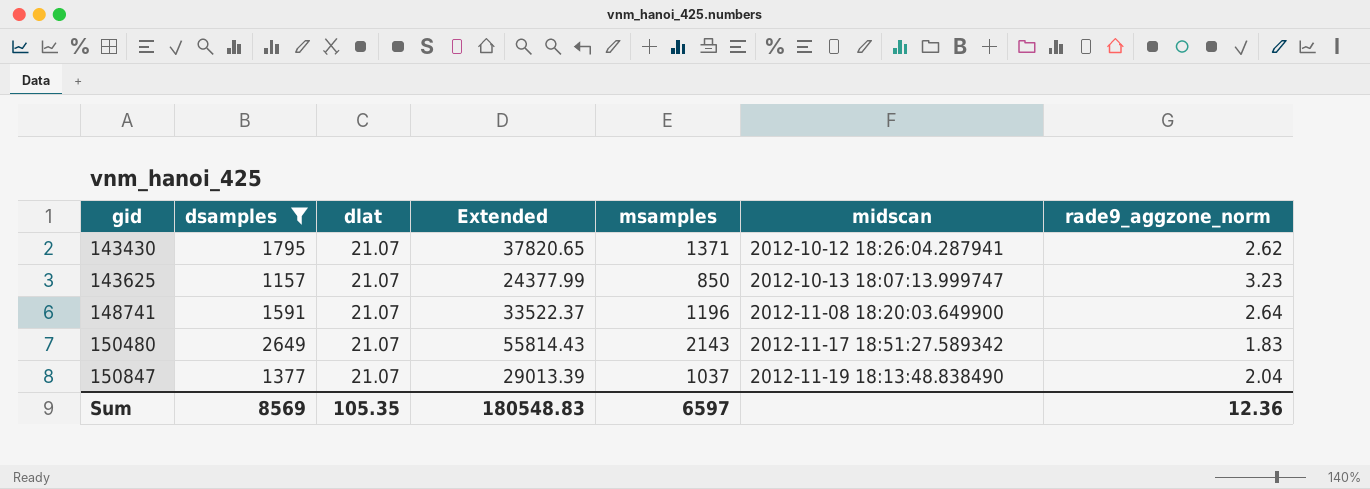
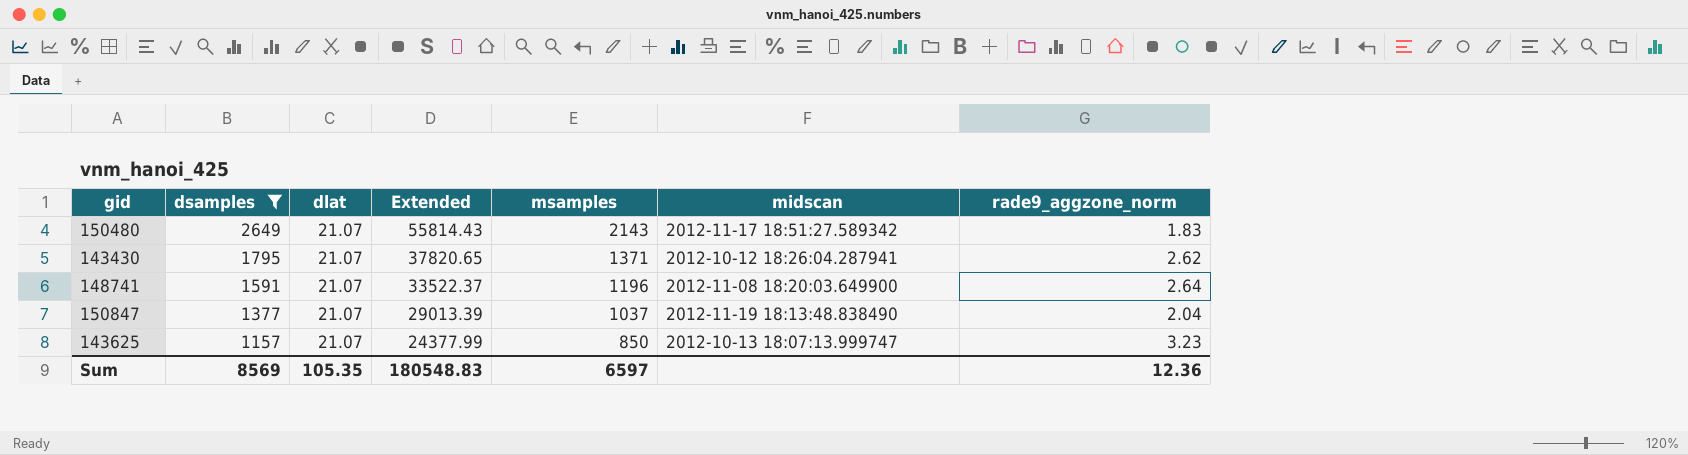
row order: gid ascending -> dsamples descending

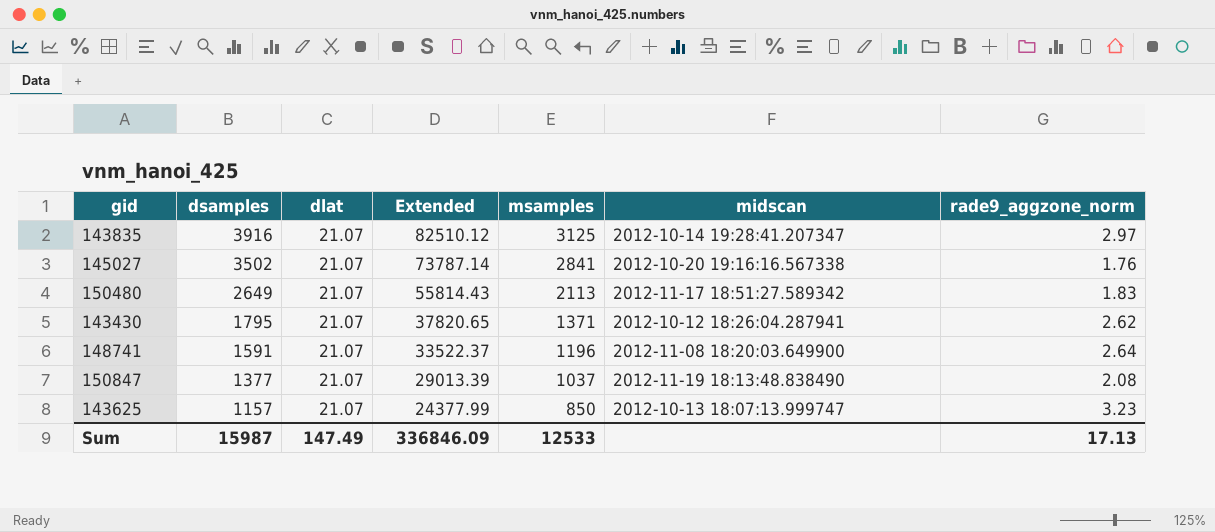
filter: dsamples <= 2649 -> none
150480 | msamples: 2143 -> 2113
150847 | rade9_aggzone_norm: 2.04 -> 2.08
Sum | dsamples: 8569 -> 15987
Sum | dlat: 105.35 -> 147.49
Sum | Extended: 180548.83 -> 336846.09
Sum | msamples: 6597 -> 12533
Sum | rade9_aggzone_norm: 12.36 -> 17.13

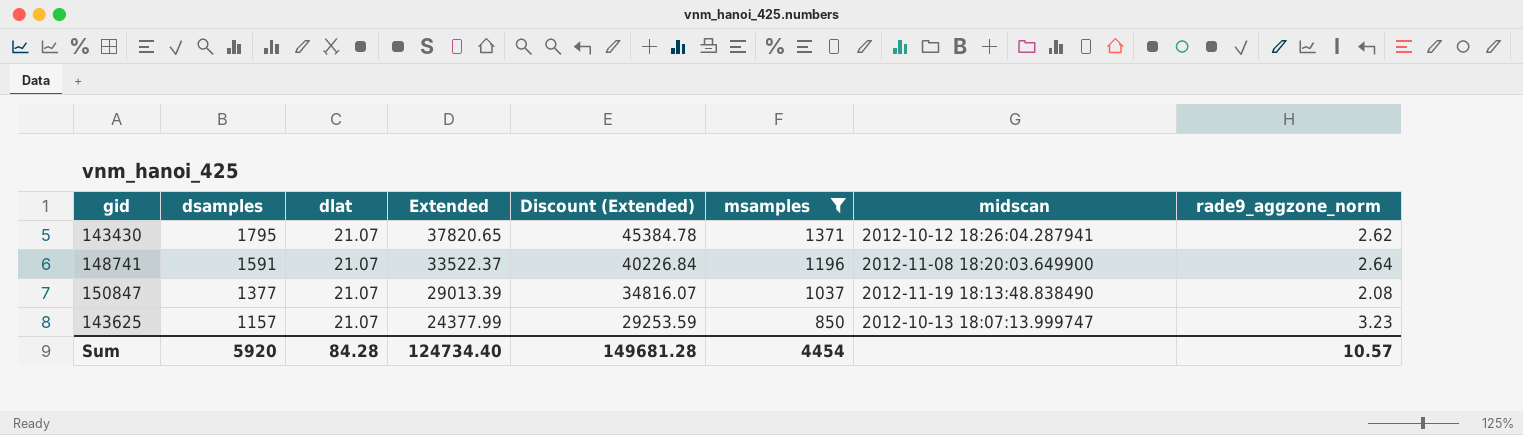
filter: none -> msamples <= 1371
column Discount (Extended) | formula: none -> [Extended] * 1.2
Sum | dsamples: 15987 -> 5920
Sum | dlat: 147.49 -> 84.28
Sum | Extended: 336846.09 -> 124734.40
Sum | msamples: 12533 -> 4454
Sum | rade9_aggzone_norm: 17.13 -> 10.57

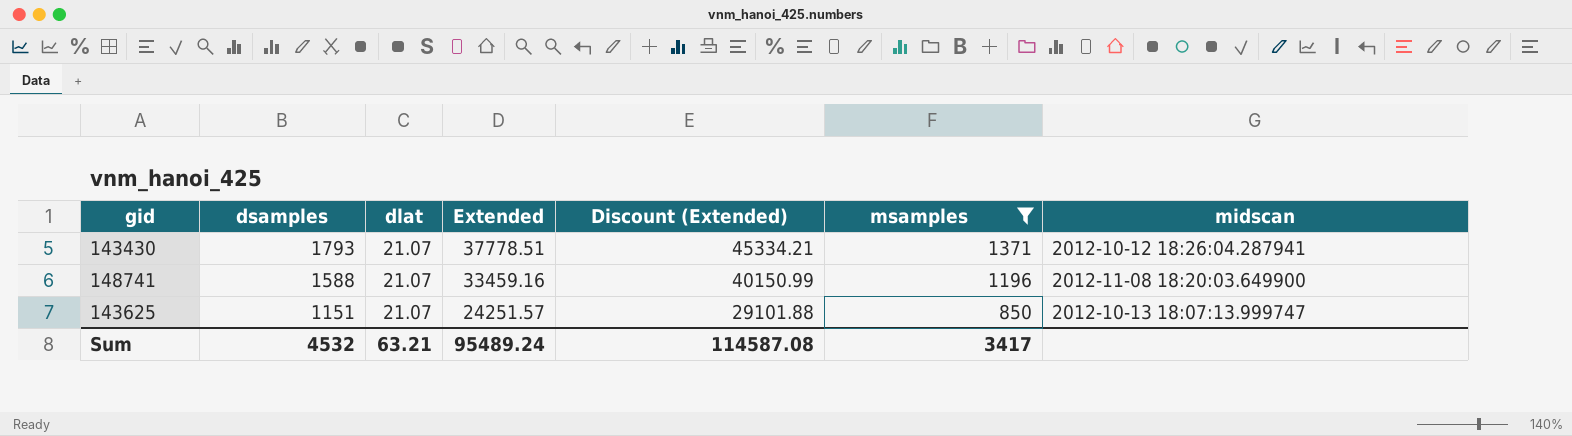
column rade9_aggzone_norm | position: 8 -> none
row 150847: 1377 | 21.07 | 29013.39 | 34816.07 | 1037 | 2012-11-19 18:13:48.838490 | 2.08 -> none
143430 | dsamples: 1795 -> 1793
143430 | Extended: 37820.65 -> 37778.51
143430 | Discount (Extended): 45384.78 -> 45334.21
148741 | dsamples: 1591 -> 1588
148741 | Extended: 33522.37 -> 33459.16
148741 | Discount (Extended): 40226.84 -> 40150.99
143625 | dsamples: 1157 -> 1151
143625 | Extended: 24377.99 -> 24251.57
143625 | Discount (Extended): 29253.59 -> 29101.88
Sum | dsamples: 5920 -> 4532
Sum | dlat: 84.28 -> 63.21
Sum | Extended: 124734.40 -> 95489.24
Sum | Discount (Extended): 149681.28 -> 114587.08
Sum | msamples: 4454 -> 3417

